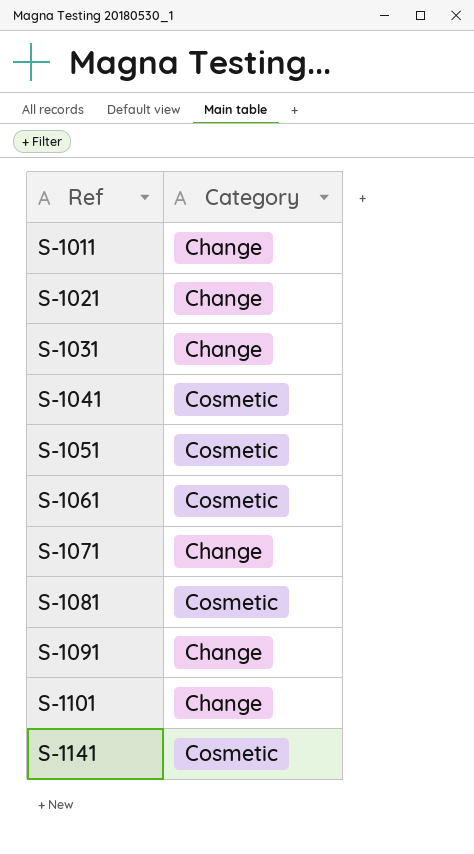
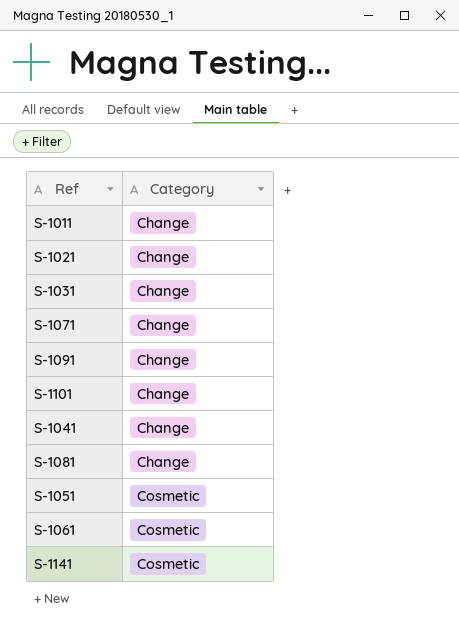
row order: Ref ascending -> Category ascending
S-1041 | Category: Cosmetic -> Change
S-1081 | Category: Cosmetic -> Change

